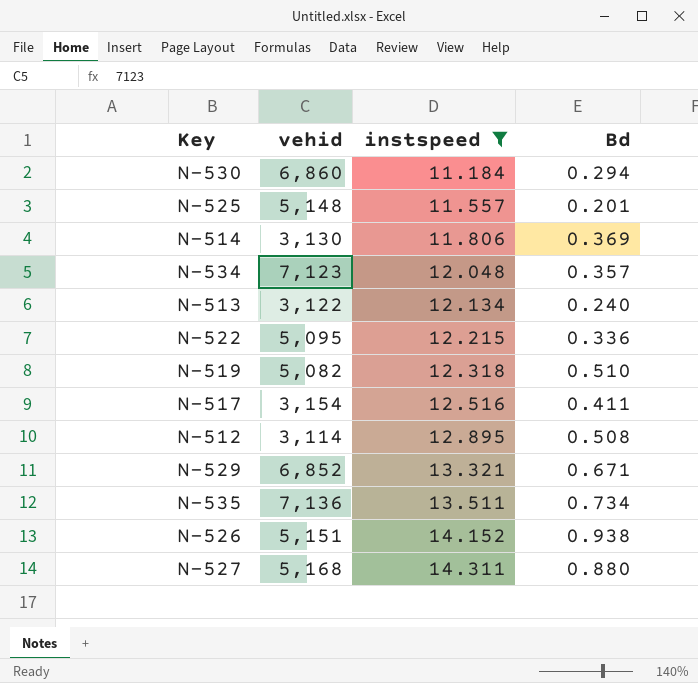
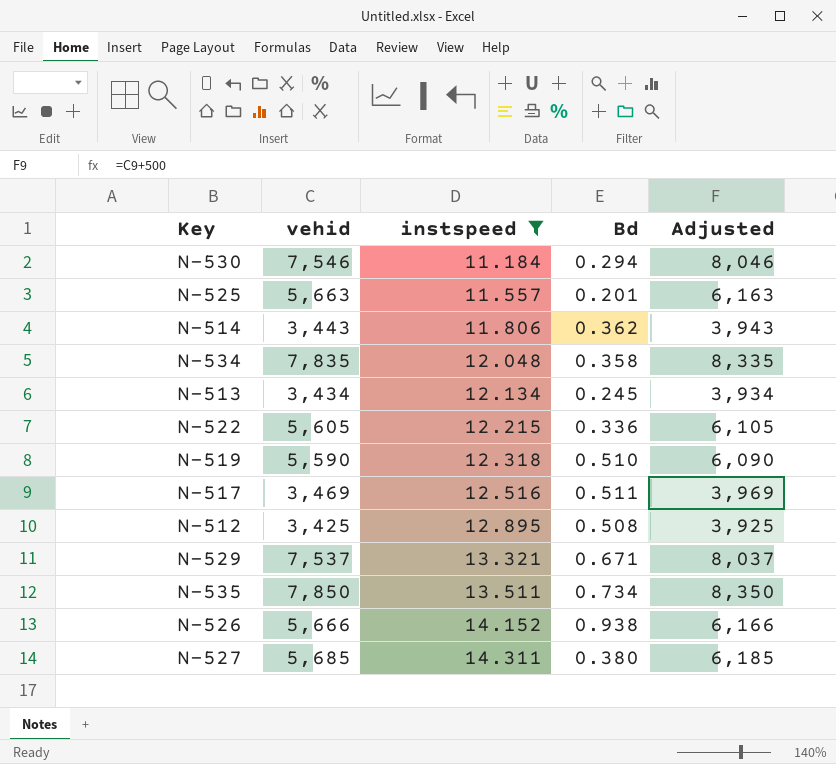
column Adjusted | formula: none -> [vehid] + 500
N-530 | vehid: 6,860 -> 7,546
N-525 | vehid: 5,148 -> 5,663
N-514 | vehid: 3,130 -> 3,443
N-514 | Bd: 0.369 -> 0.362
N-534 | vehid: 7,123 -> 7,835
N-534 | Bd: 0.357 -> 0.358
N-513 | vehid: 3,122 -> 3,434
N-513 | Bd: 0.240 -> 0.245
N-522 | vehid: 5,095 -> 5,605
N-519 | vehid: 5,082 -> 5,590
N-517 | vehid: 3,154 -> 3,469
N-517 | Bd: 0.411 -> 0.511
N-512 | vehid: 3,114 -> 3,425
N-529 | vehid: 6,852 -> 7,537
N-535 | vehid: 7,136 -> 7,850
N-526 | vehid: 5,151 -> 5,666
N-527 | vehid: 5,168 -> 5,685
N-527 | Bd: 0.880 -> 0.380

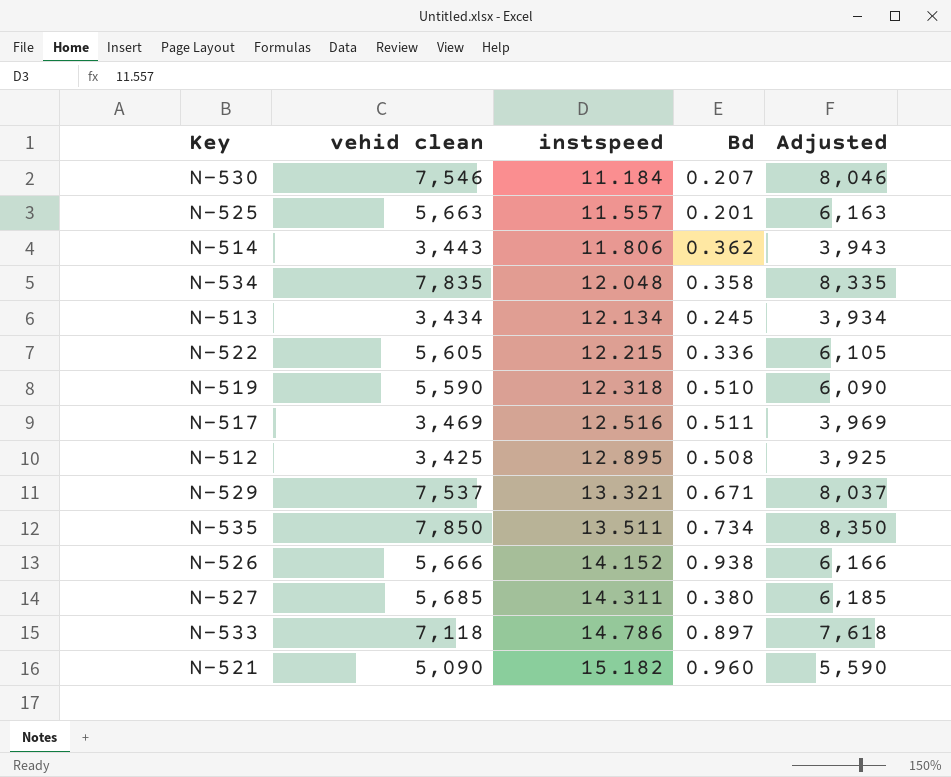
filter: instspeed <= 14.311 -> none
column name: vehid -> vehid clean
N-530 | Bd: 0.294 -> 0.207

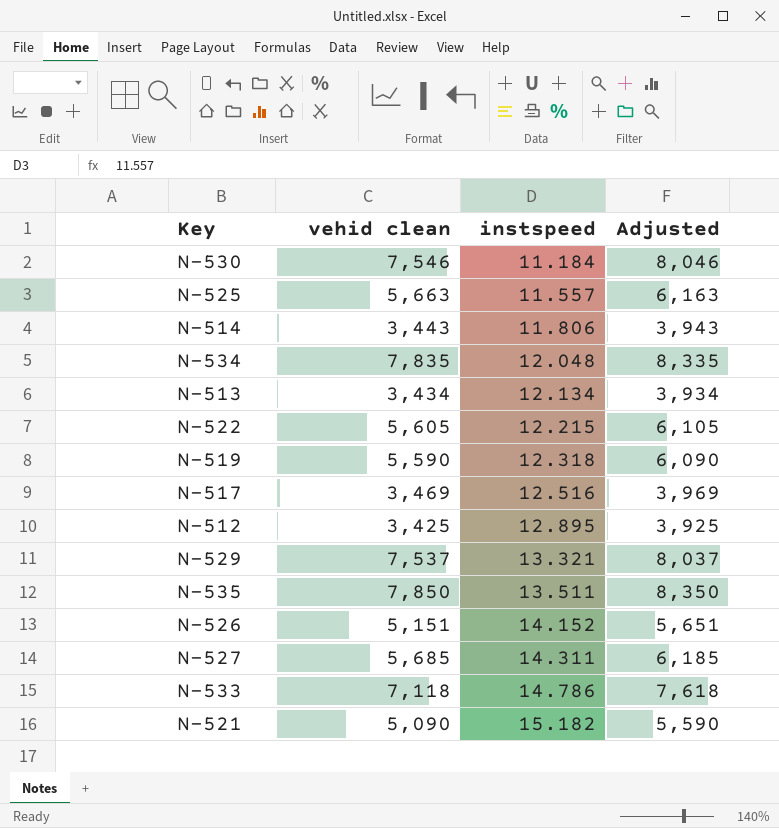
column Bd | position: 4 -> none
N-526 | vehid clean: 5,666 -> 5,151
N-526 | Adjusted: 6,166 -> 5,651

